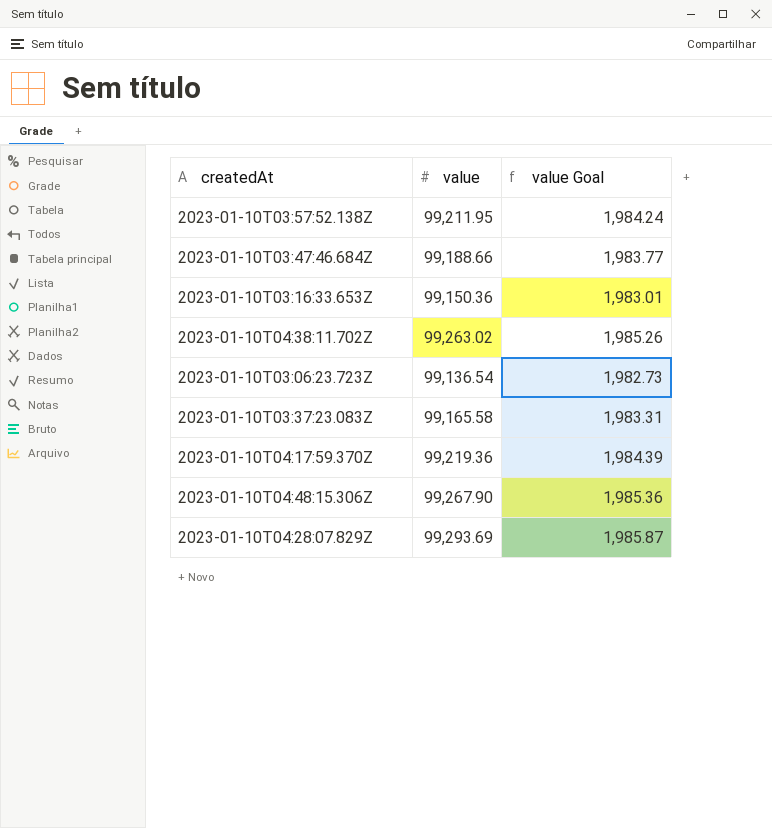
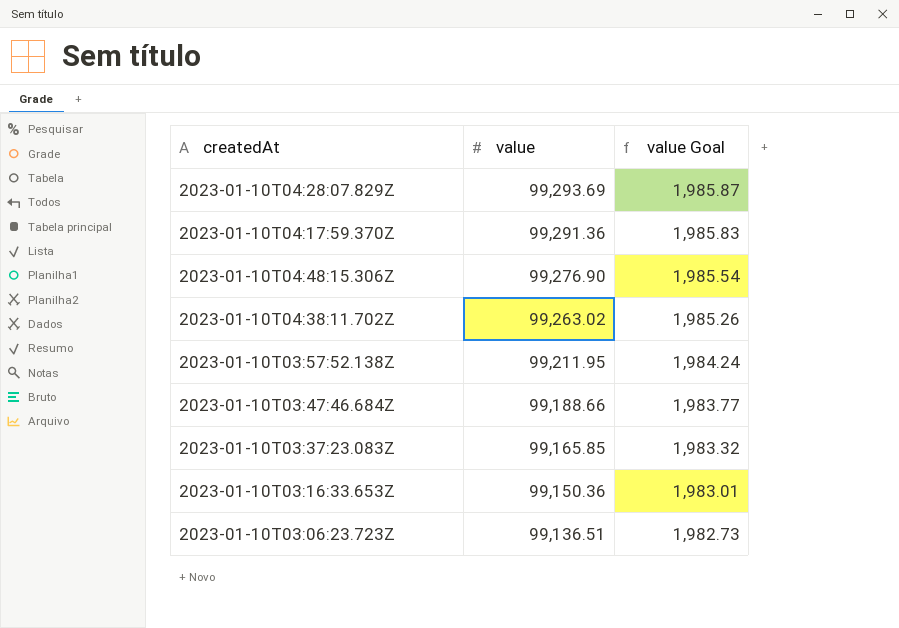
row order: none -> value descending
2023-01-10T04:17:59.370Z | value: 99,219.36 -> 99,291.36
2023-01-10T04:17:59.370Z | value Goal: 1,984.39 -> 1,985.83
2023-01-10T04:48:15.306Z | value: 99,267.90 -> 99,276.90
2023-01-10T04:48:15.306Z | value Goal: 1,985.36 -> 1,985.54
2023-01-10T03:37:23.083Z | value: 99,165.58 -> 99,165.85
2023-01-10T03:37:23.083Z | value Goal: 1,983.31 -> 1,983.32
2023-01-10T03:06:23.723Z | value: 99,136.54 -> 99,136.51

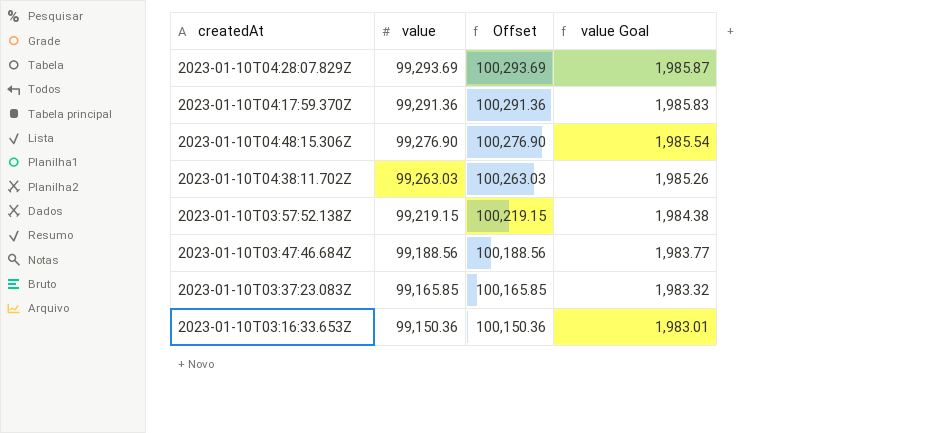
column Offset | formula: none -> [value] + 1000
row 2023-01-10T03:06:23.723Z: 99,136.51 | 1,982.73 -> none
2023-01-10T04:38:11.702Z | value: 99,263.02 -> 99,263.03
2023-01-10T03:57:52.138Z | value: 99,211.95 -> 99,219.15
2023-01-10T03:57:52.138Z | value Goal: 1,984.24 -> 1,984.38
2023-01-10T03:47:46.684Z | value: 99,188.66 -> 99,188.56

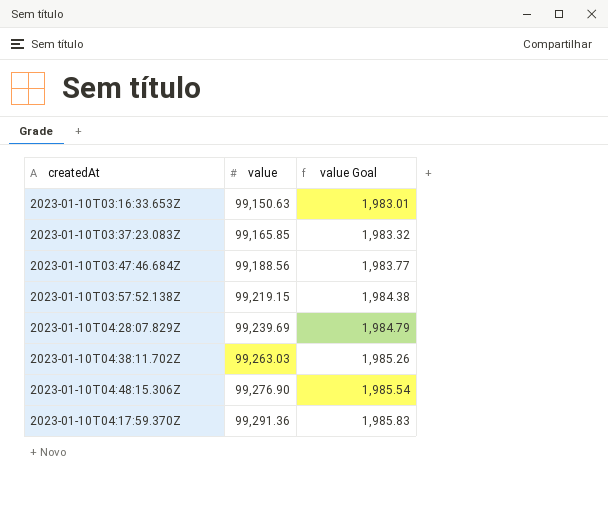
row order: value descending -> value ascending
column Offset | formula: [value] + 1000 -> none
2023-01-10T03:16:33.653Z | value: 99,150.36 -> 99,150.63
2023-01-10T04:28:07.829Z | value: 99,293.69 -> 99,239.69
2023-01-10T04:28:07.829Z | value Goal: 1,985.87 -> 1,984.79

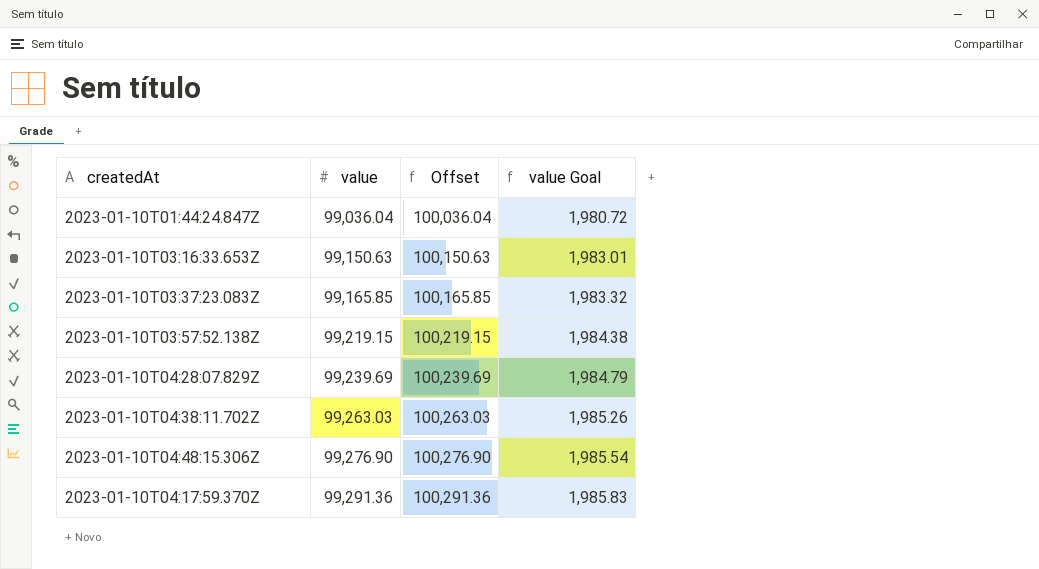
column Offset | formula: none -> [value] + 1000
row 2023-01-10T03:47:46.684Z: 99,188.56 | 1,983.77 -> none
row 2023-01-10T01:44:24.847Z: none -> 99,036.04 | 100,036.04 | 1,980.72

